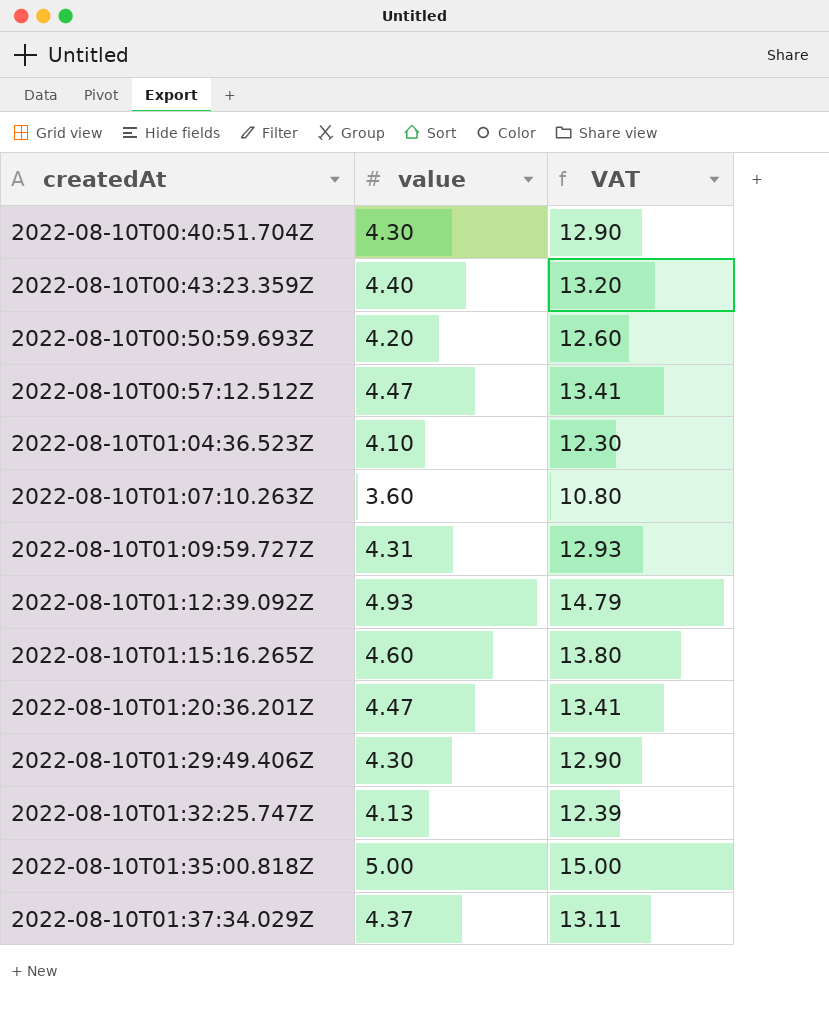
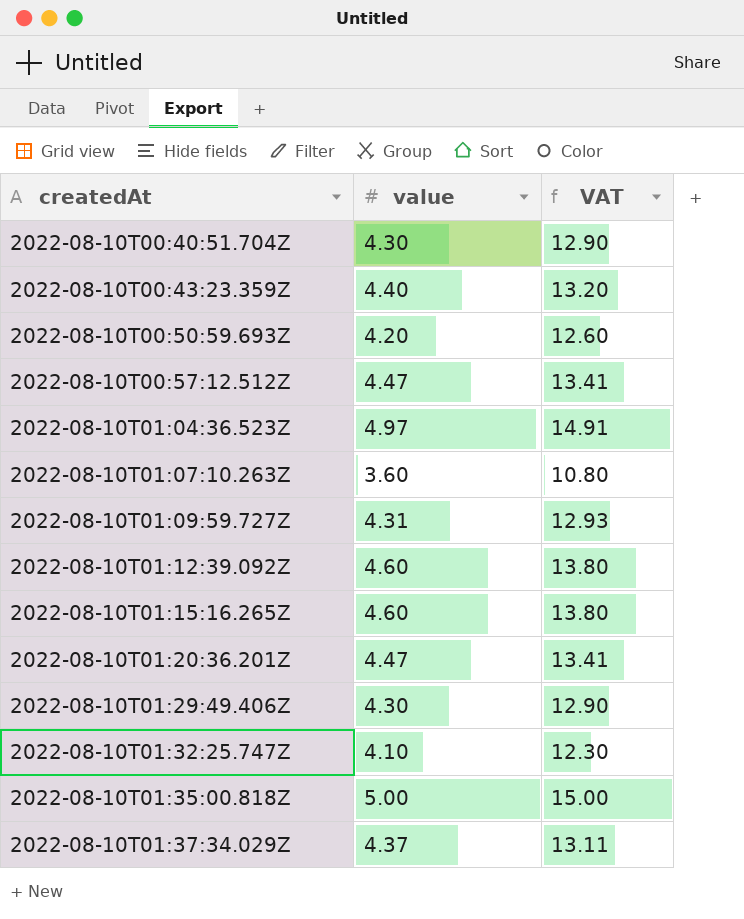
2022-08-10T01:04:36.523Z | value: 4.10 -> 4.97
2022-08-10T01:04:36.523Z | VAT: 12.30 -> 14.91
2022-08-10T01:12:39.092Z | value: 4.93 -> 4.60
2022-08-10T01:12:39.092Z | VAT: 14.79 -> 13.80
2022-08-10T01:32:25.747Z | value: 4.13 -> 4.10
2022-08-10T01:32:25.747Z | VAT: 12.39 -> 12.30

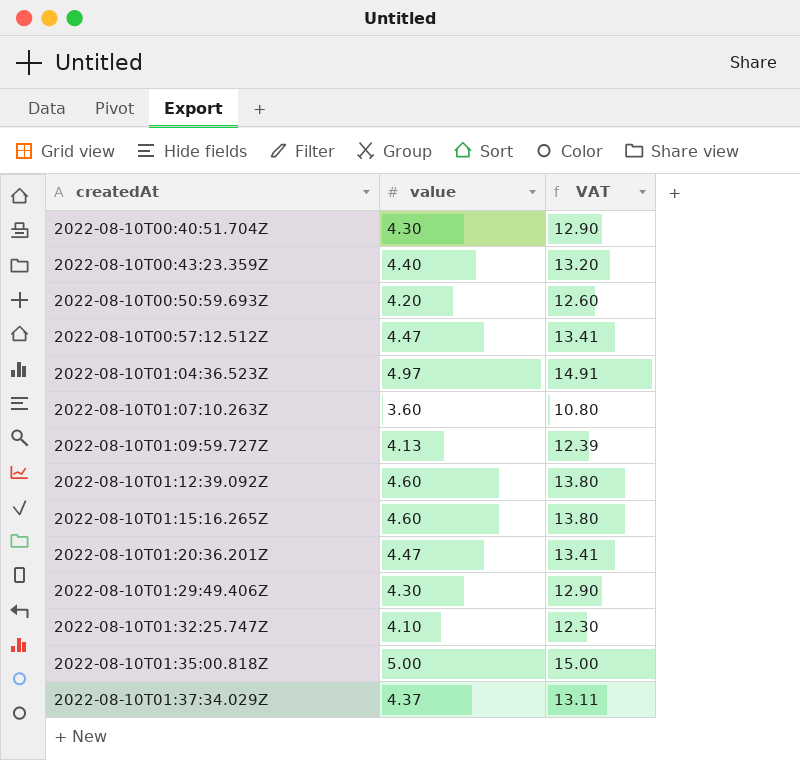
2022-08-10T01:09:59.727Z | value: 4.31 -> 4.13
2022-08-10T01:09:59.727Z | VAT: 12.93 -> 12.39

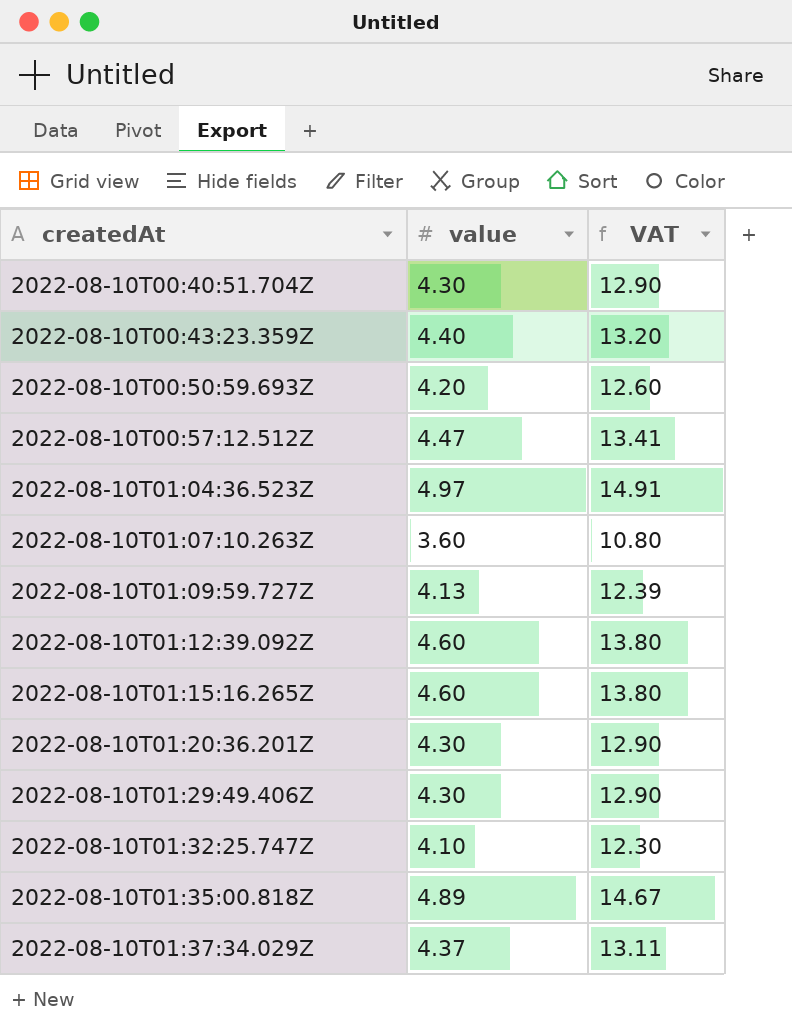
2022-08-10T01:20:36.201Z | value: 4.47 -> 4.30
2022-08-10T01:20:36.201Z | VAT: 13.41 -> 12.90
2022-08-10T01:35:00.818Z | value: 5.00 -> 4.89
2022-08-10T01:35:00.818Z | VAT: 15.00 -> 14.67

